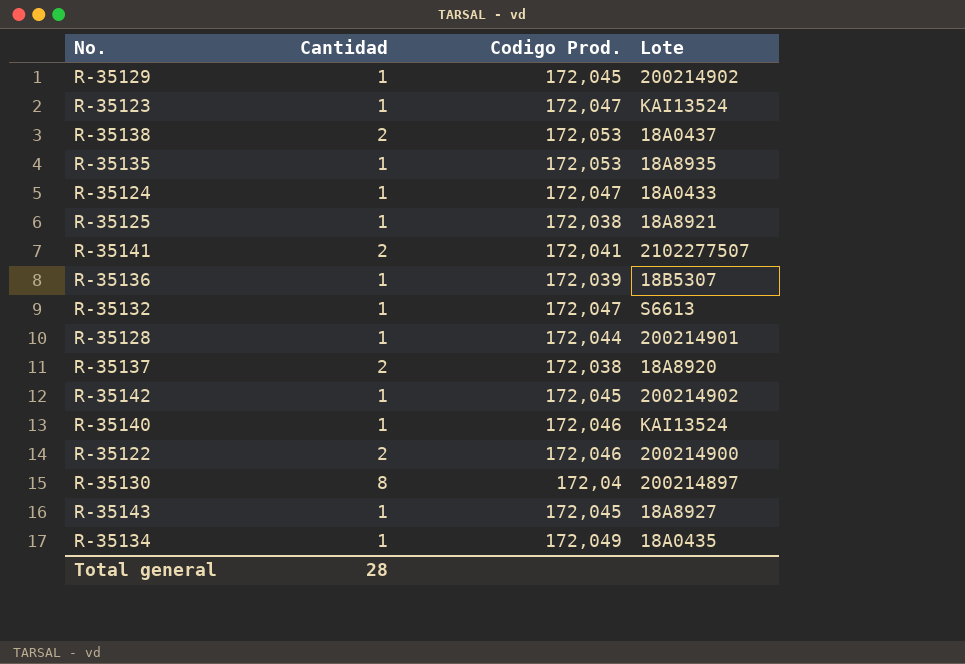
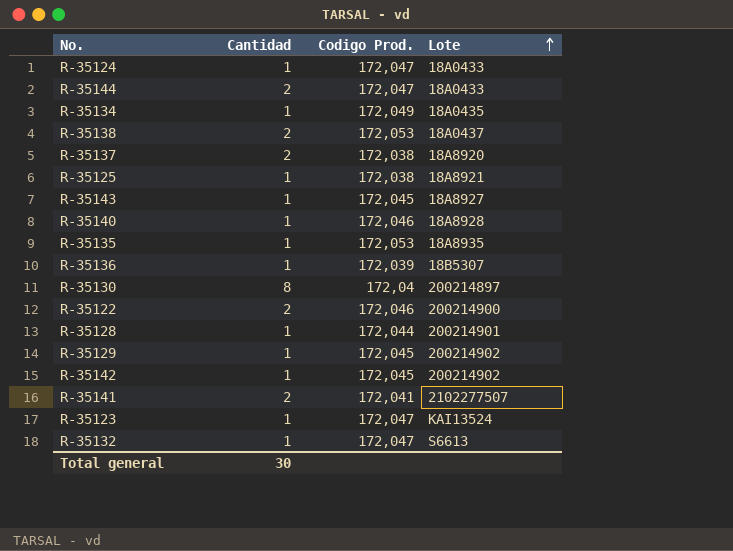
row order: none -> Lote ascending
row R-35144: none -> 2 | 172,047 | 18A0433
R-35140 | Lote: KAI13524 -> 18A8928
Total general | Cantidad: 28 -> 30

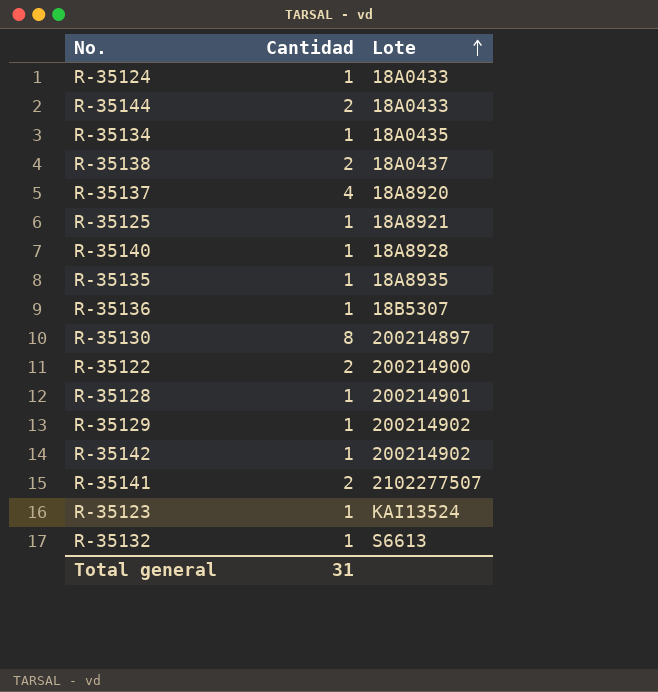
column Codigo Prod. | position: 3 -> none
row R-35143: 1 | 172,045 | 18A8927 -> none
R-35137 | Cantidad: 2 -> 4
Total general | Cantidad: 30 -> 31

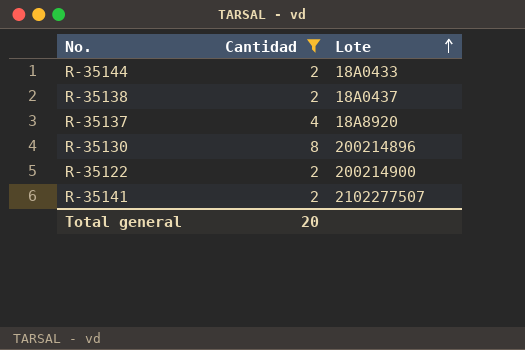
filter: none -> Cantidad != 1
R-35130 | Lote: 200214897 -> 200214896
Total general | Cantidad: 31 -> 20

